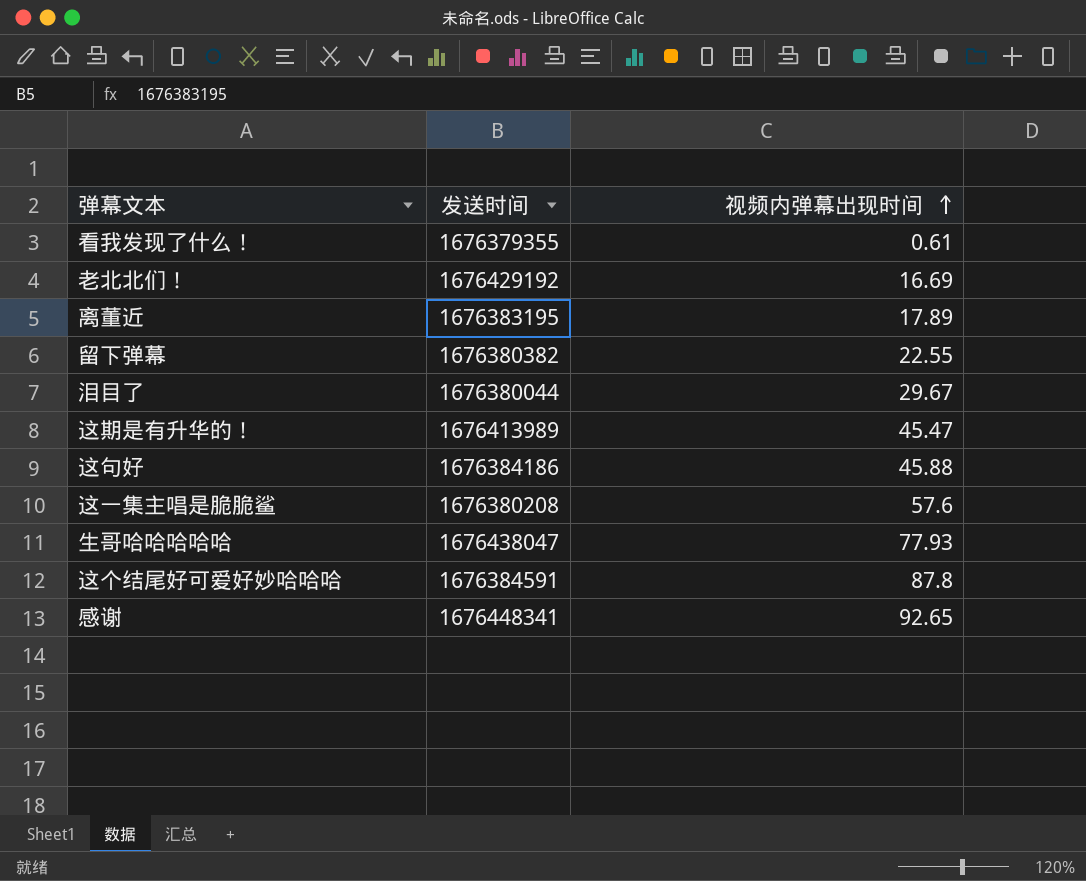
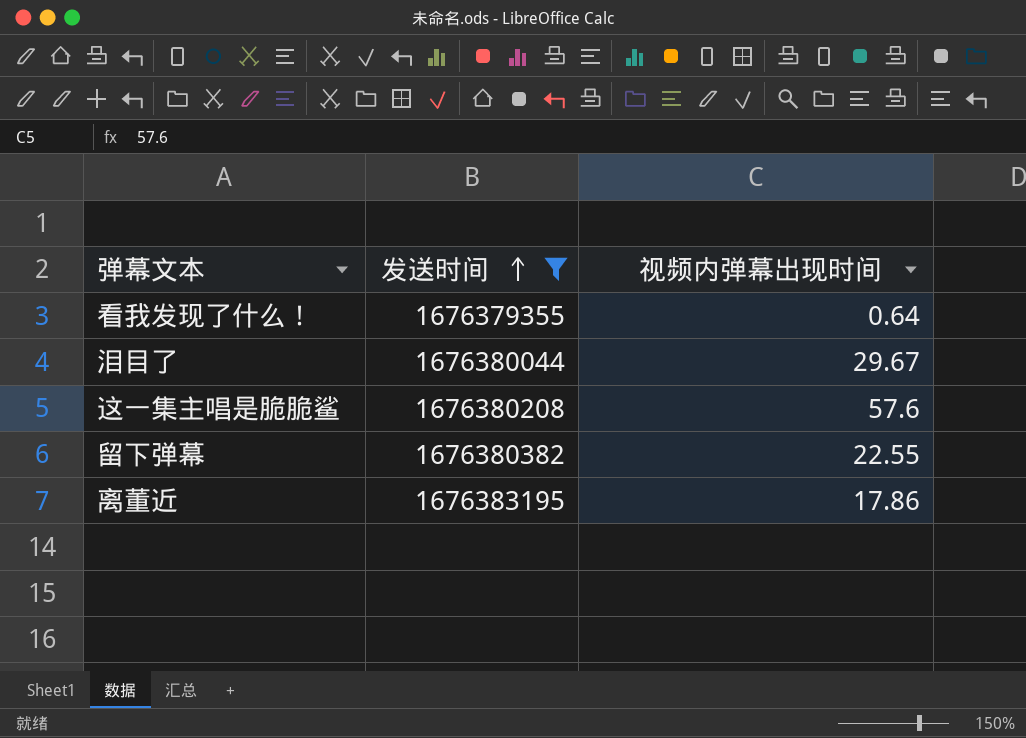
filter: none -> 发送时间 <= 1676383195
row order: 视频内弹幕出现时间 ascending -> 发送时间 ascending
看我发现了什么！ | 视频内弹幕出现时间: 0.61 -> 0.64
离董近 | 视频内弹幕出现时间: 17.89 -> 17.86

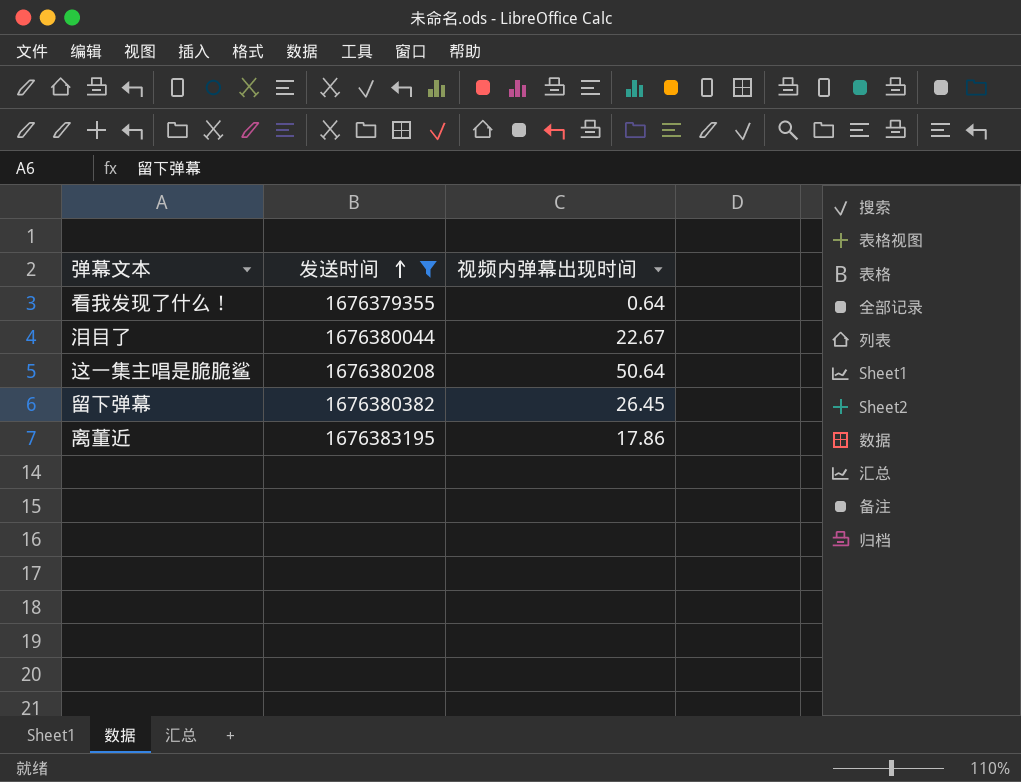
泪目了 | 视频内弹幕出现时间: 29.67 -> 22.67
这一集主唱是脆脆鲨 | 视频内弹幕出现时间: 57.6 -> 50.64
留下弹幕 | 视频内弹幕出现时间: 22.55 -> 26.45

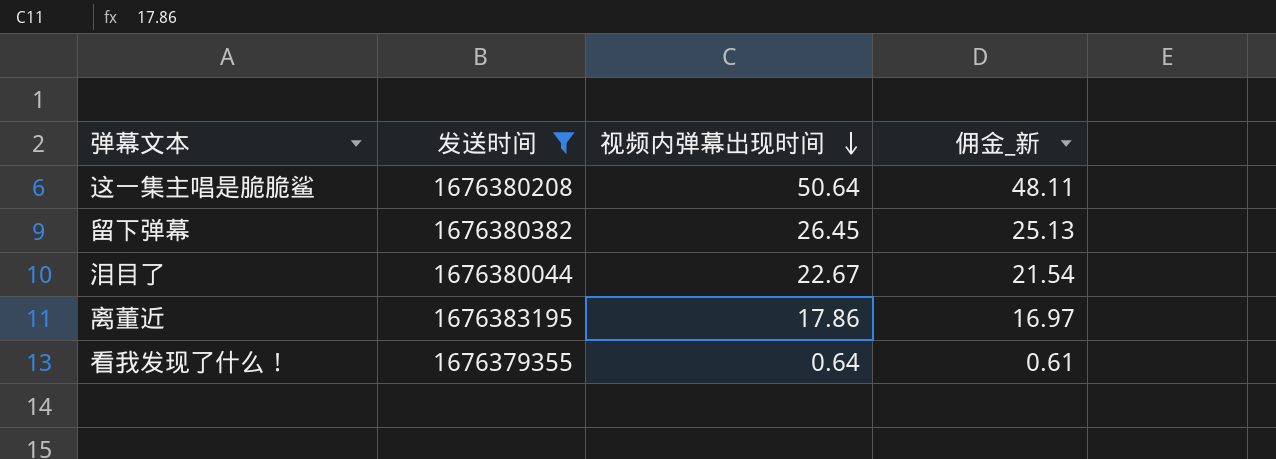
row order: 发送时间 ascending -> 视频内弹幕出现时间 descending
column 佣金_新 | formula: none -> [视频内弹幕出现时间] * 0.95

